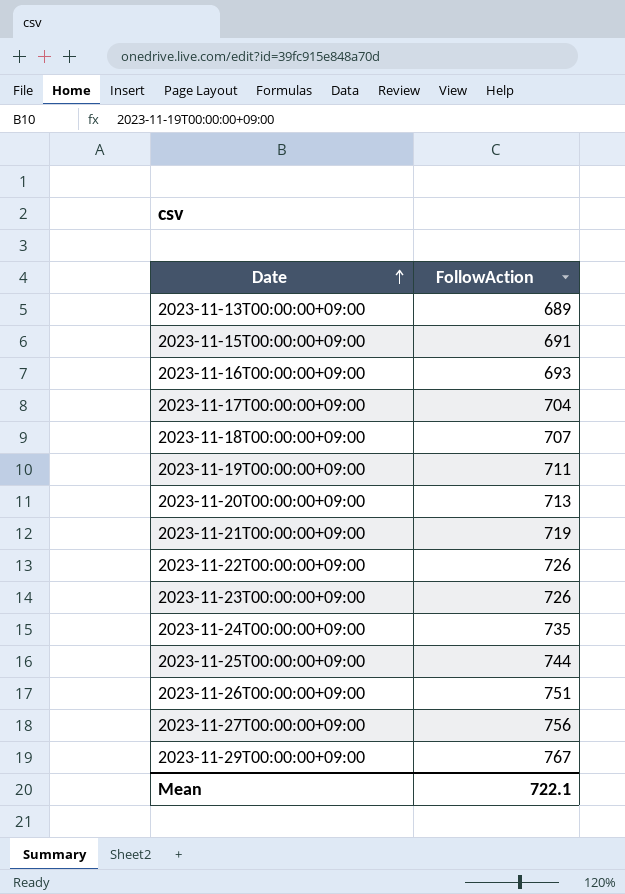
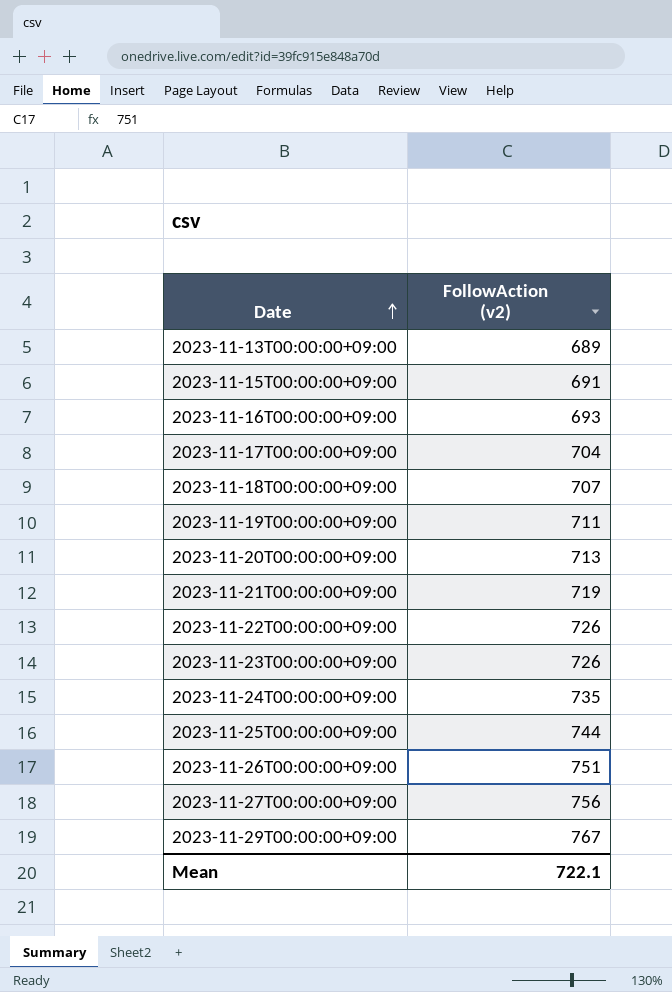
column name: FollowAction -> FollowAction (v2)

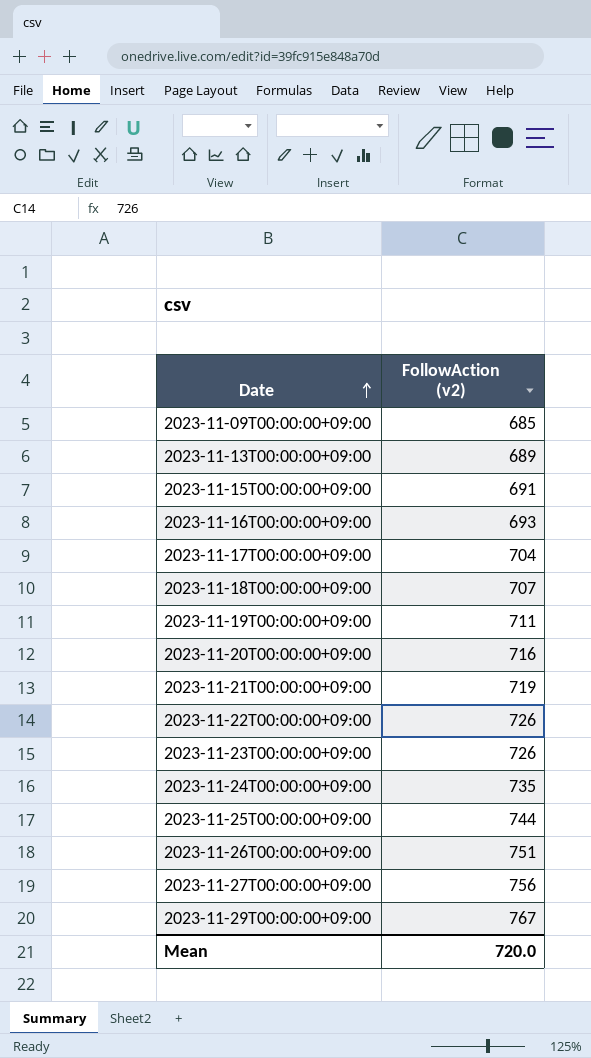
row 2023-11-09T00:00:00+09:00: none -> 685
2023-11-20T00:00:00+09:00 | FollowAction (v2): 713 -> 716
Mean | FollowAction (v2): 722.1 -> 720.0

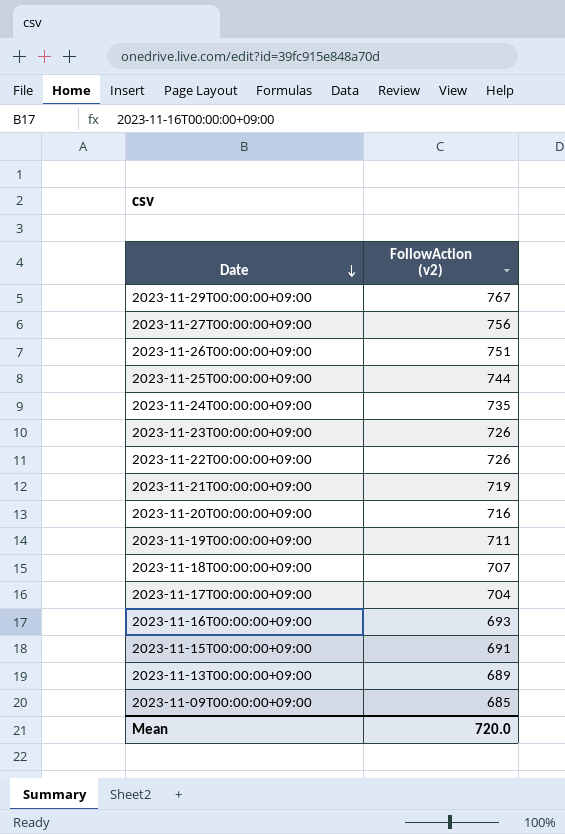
row order: Date ascending -> Date descending

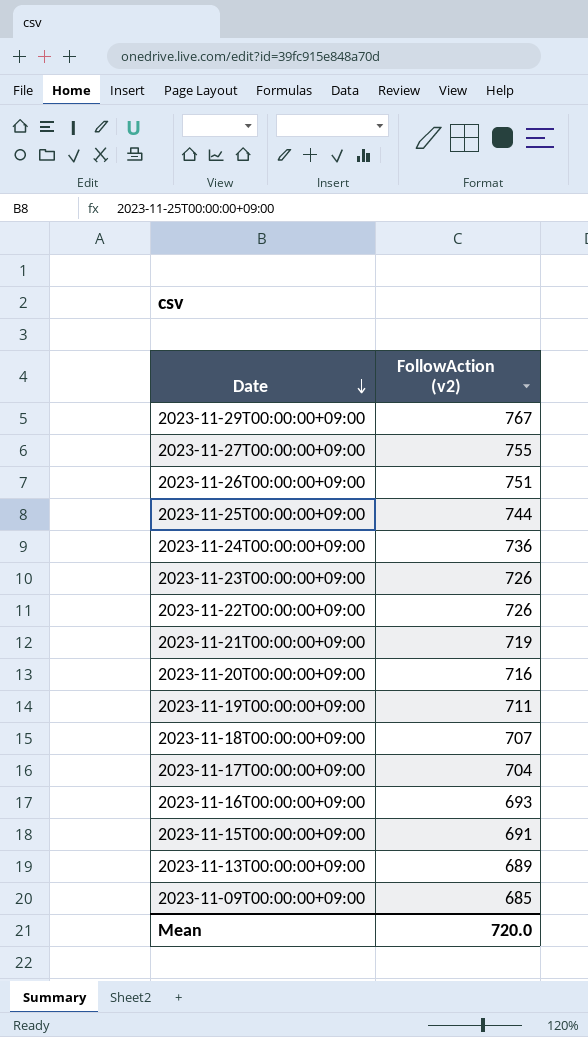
2023-11-27T00:00:00+09:00 | FollowAction (v2): 756 -> 755
2023-11-24T00:00:00+09:00 | FollowAction (v2): 735 -> 736

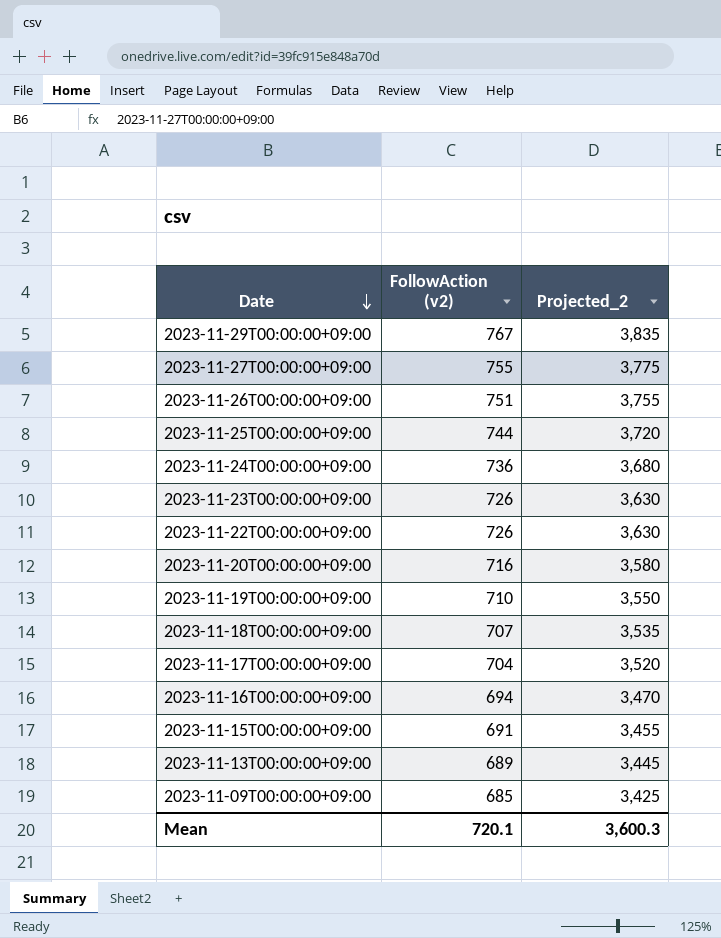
column Projected_2 | formula: none -> [FollowAction (v2)] * 5
row 2023-11-21T00:00:00+09:00: 719 -> none
2023-11-19T00:00:00+09:00 | FollowAction (v2): 711 -> 710
2023-11-16T00:00:00+09:00 | FollowAction (v2): 693 -> 694
Mean | FollowAction (v2): 720.0 -> 720.1

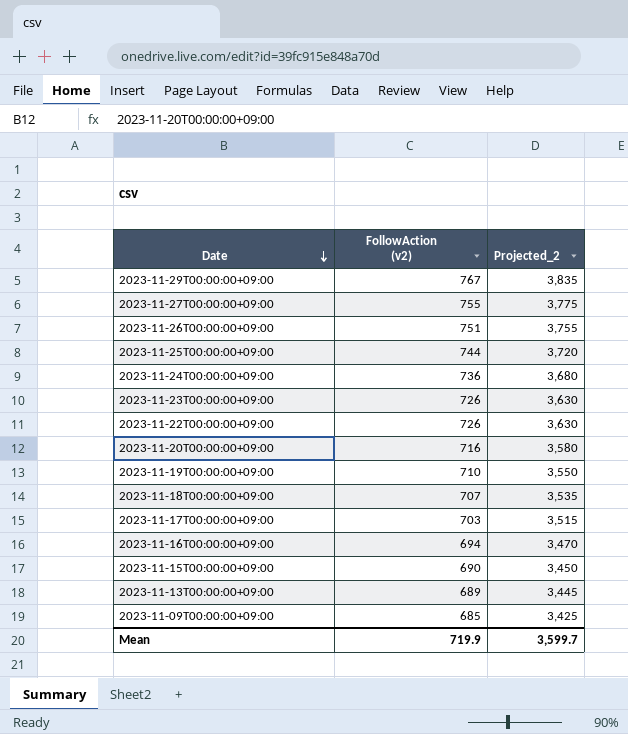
2023-11-17T00:00:00+09:00 | FollowAction (v2): 704 -> 703
2023-11-17T00:00:00+09:00 | Projected_2: 3,520 -> 3,515
2023-11-15T00:00:00+09:00 | FollowAction (v2): 691 -> 690
2023-11-15T00:00:00+09:00 | Projected_2: 3,455 -> 3,450
Mean | FollowAction (v2): 720.1 -> 719.9
Mean | Projected_2: 3,600.3 -> 3,599.7

